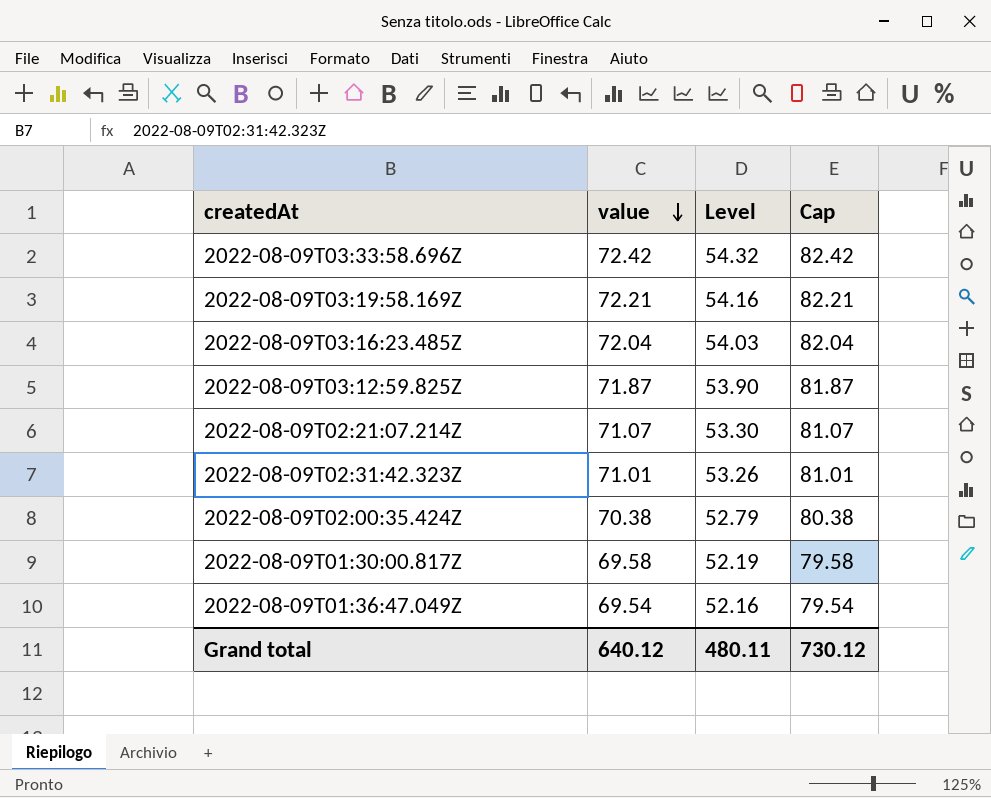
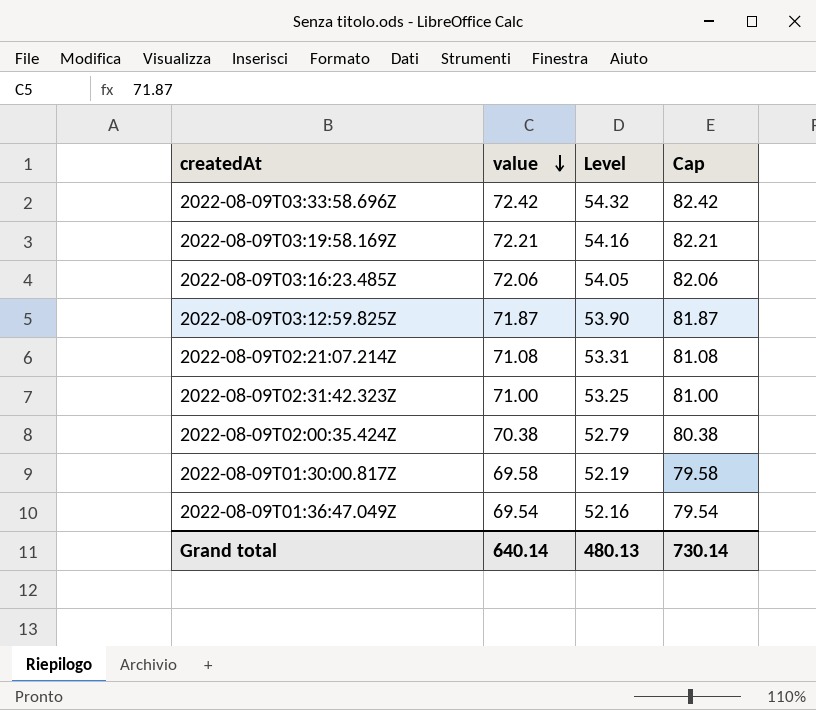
2022-08-09T03:16:23.485Z | value: 72.04 -> 72.06
2022-08-09T03:16:23.485Z | Level: 54.03 -> 54.05
2022-08-09T03:16:23.485Z | Cap: 82.04 -> 82.06
2022-08-09T02:21:07.214Z | value: 71.07 -> 71.08
2022-08-09T02:21:07.214Z | Level: 53.30 -> 53.31
2022-08-09T02:21:07.214Z | Cap: 81.07 -> 81.08
2022-08-09T02:31:42.323Z | value: 71.01 -> 71.00
2022-08-09T02:31:42.323Z | Level: 53.26 -> 53.25
2022-08-09T02:31:42.323Z | Cap: 81.01 -> 81.00
Grand total | value: 640.12 -> 640.14
Grand total | Level: 480.11 -> 480.13
Grand total | Cap: 730.12 -> 730.14

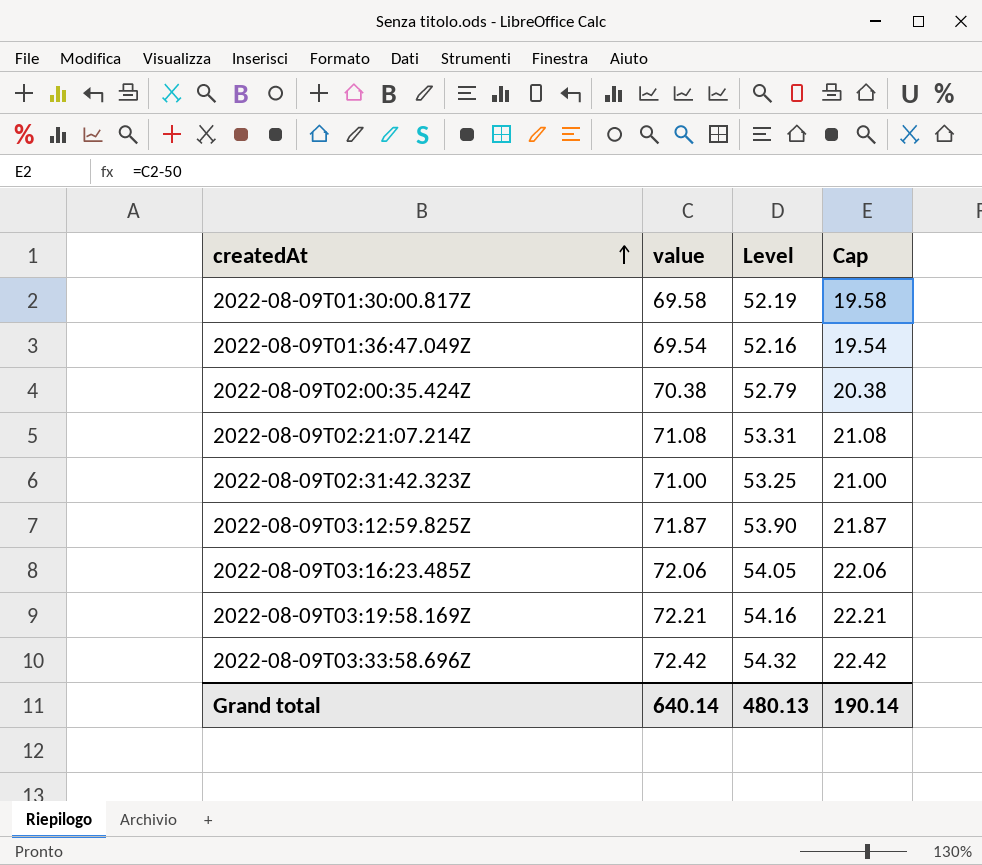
row order: value descending -> createdAt ascending
column Cap | formula: [value] + 10 -> [value] - 50
Grand total | Cap: 730.14 -> 190.14

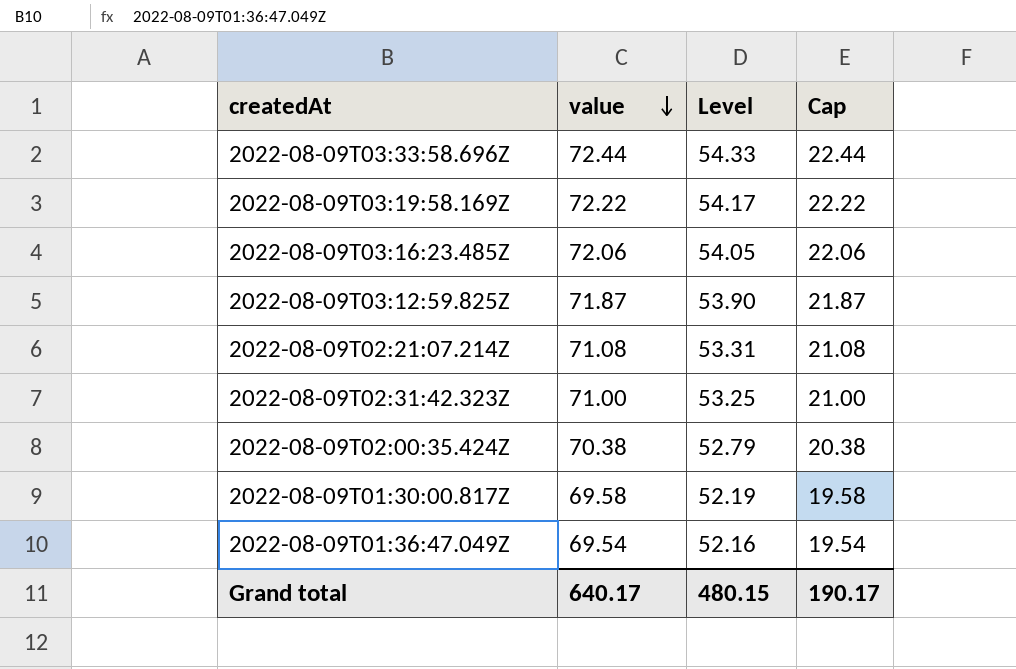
row order: createdAt ascending -> value descending
2022-08-09T03:33:58.696Z | value: 72.42 -> 72.44
2022-08-09T03:33:58.696Z | Level: 54.32 -> 54.33
2022-08-09T03:33:58.696Z | Cap: 22.42 -> 22.44
2022-08-09T03:19:58.169Z | value: 72.21 -> 72.22
2022-08-09T03:19:58.169Z | Level: 54.16 -> 54.17
2022-08-09T03:19:58.169Z | Cap: 22.21 -> 22.22
Grand total | value: 640.14 -> 640.17
Grand total | Level: 480.13 -> 480.15
Grand total | Cap: 190.14 -> 190.17

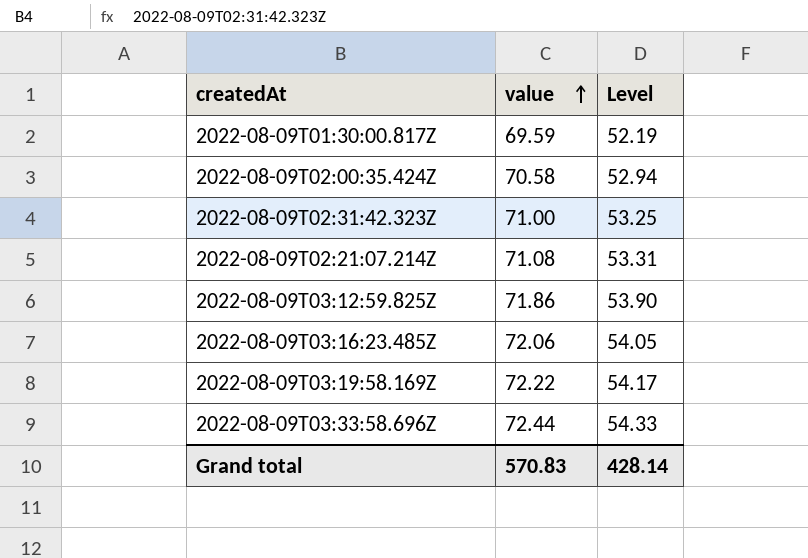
row order: value descending -> value ascending
column Cap | formula: [value] - 50 -> none
row 2022-08-09T01:36:47.049Z: 69.54 | 52.16 | 19.54 -> none
2022-08-09T01:30:00.817Z | value: 69.58 -> 69.59
2022-08-09T02:00:35.424Z | value: 70.38 -> 70.58
2022-08-09T02:00:35.424Z | Level: 52.79 -> 52.94
2022-08-09T03:12:59.825Z | value: 71.87 -> 71.86
Grand total | value: 640.17 -> 570.83
Grand total | Level: 480.15 -> 428.14

